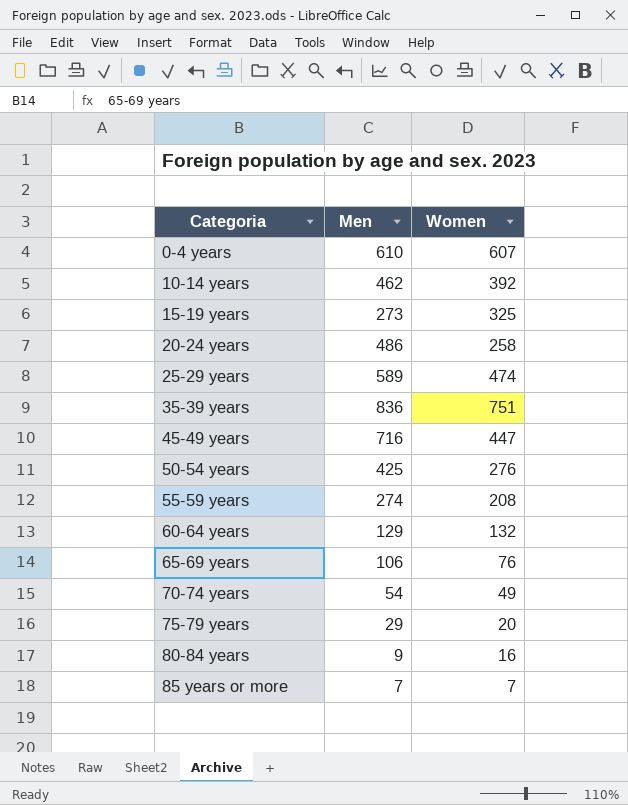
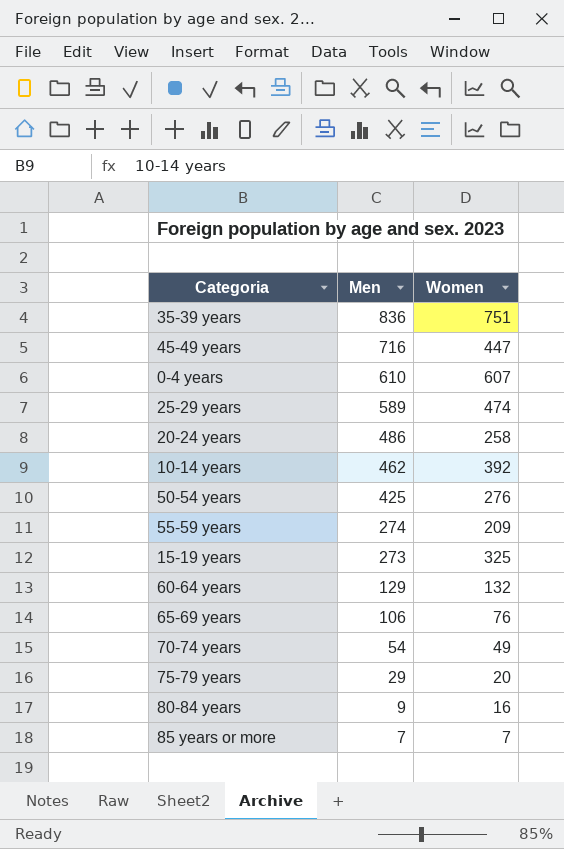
row order: Categoria ascending -> Men descending
55-59 years | Women: 208 -> 209

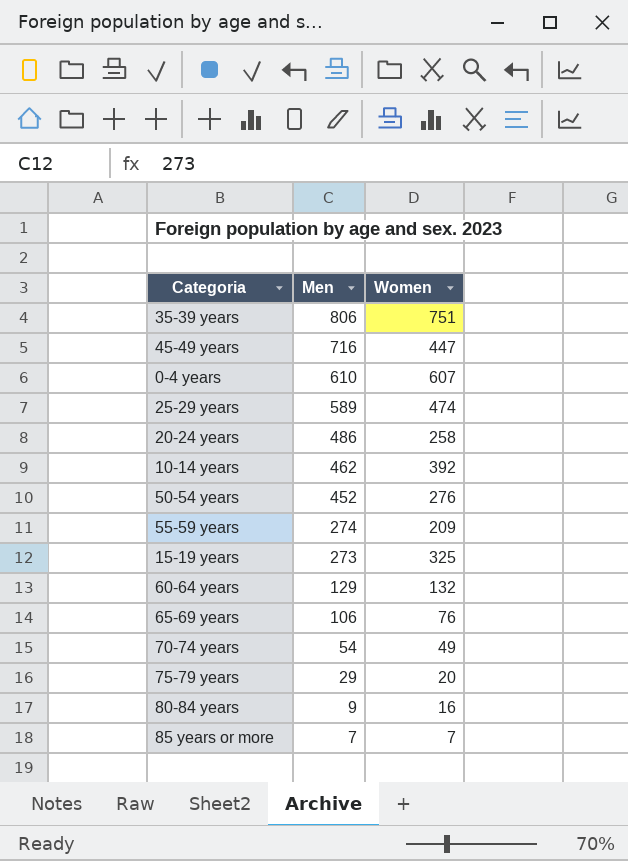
35-39 years | Men: 836 -> 806
50-54 years | Men: 425 -> 452

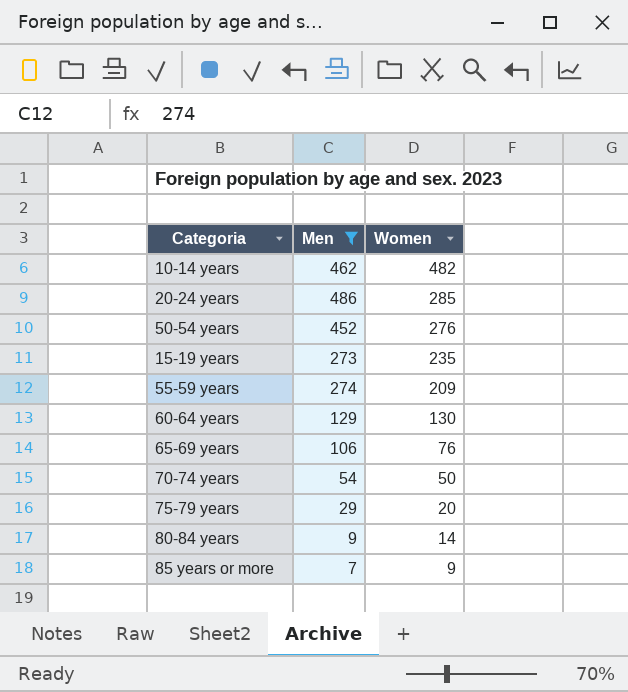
filter: none -> Men <= 486
row order: Men descending -> Women descending
10-14 years | Women: 392 -> 482
20-24 years | Women: 258 -> 285
15-19 years | Women: 325 -> 235
60-64 years | Women: 132 -> 130
70-74 years | Women: 49 -> 50
80-84 years | Women: 16 -> 14
85 years or more | Women: 7 -> 9

